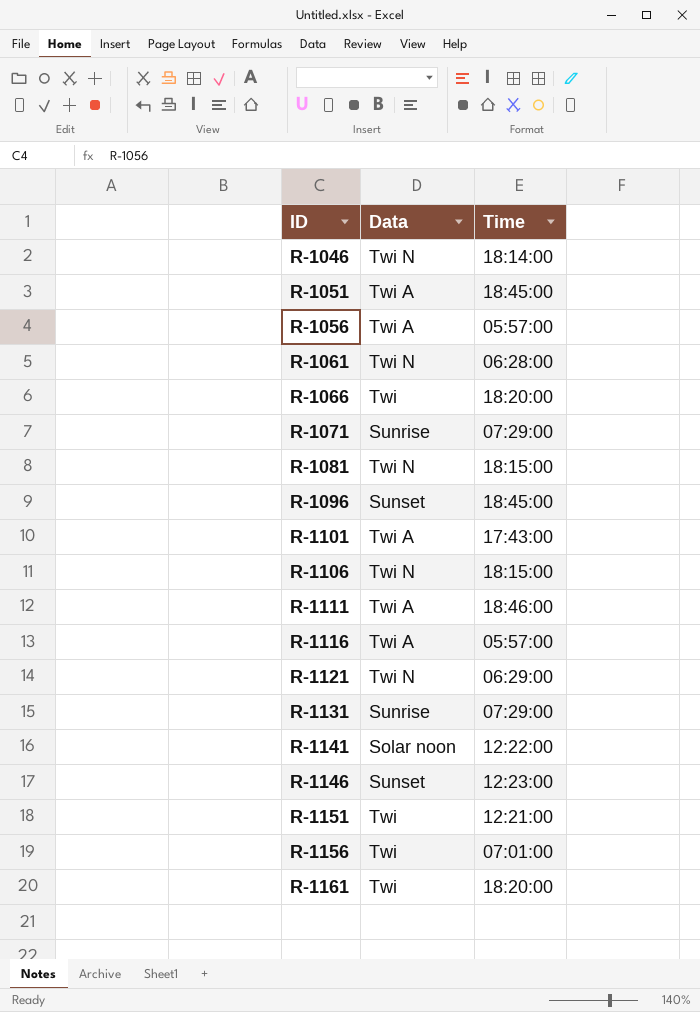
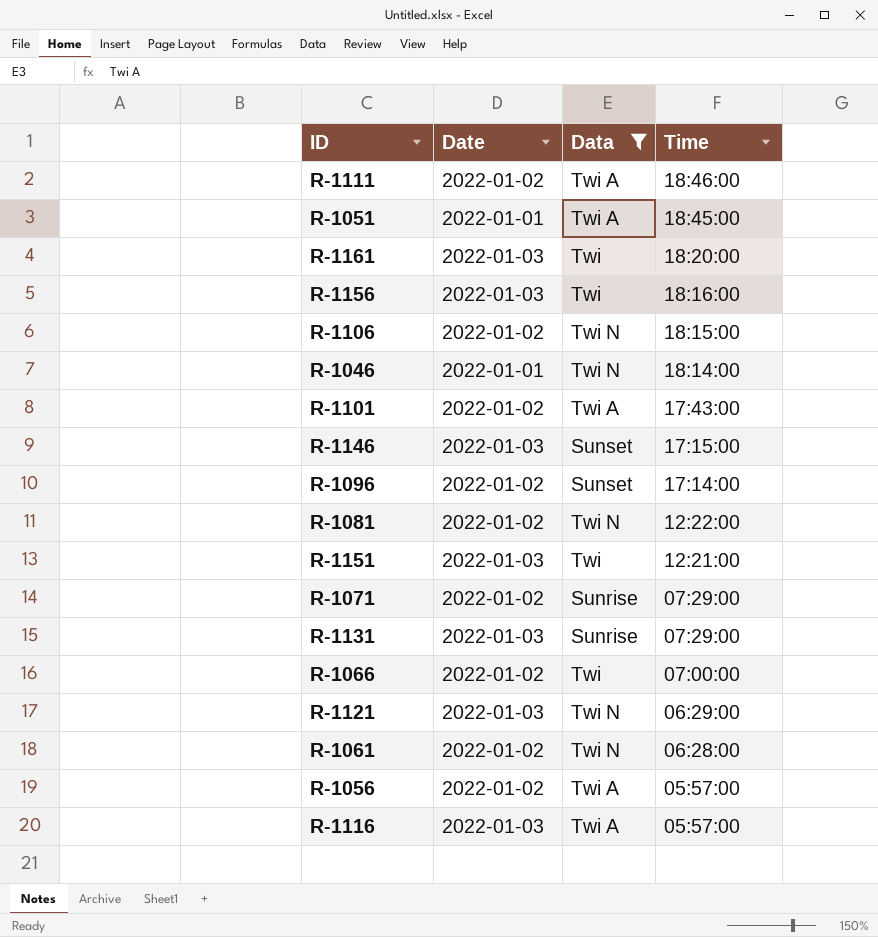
filter: none -> Data != Solar noon
row order: ID ascending -> Time descending
column Date | position: none -> 2
R-1156 | Time: 07:01:00 -> 18:16:00
R-1146 | Time: 12:23:00 -> 17:15:00
R-1096 | Time: 18:45:00 -> 17:14:00
R-1081 | Time: 18:15:00 -> 12:22:00
R-1066 | Time: 18:20:00 -> 07:00:00

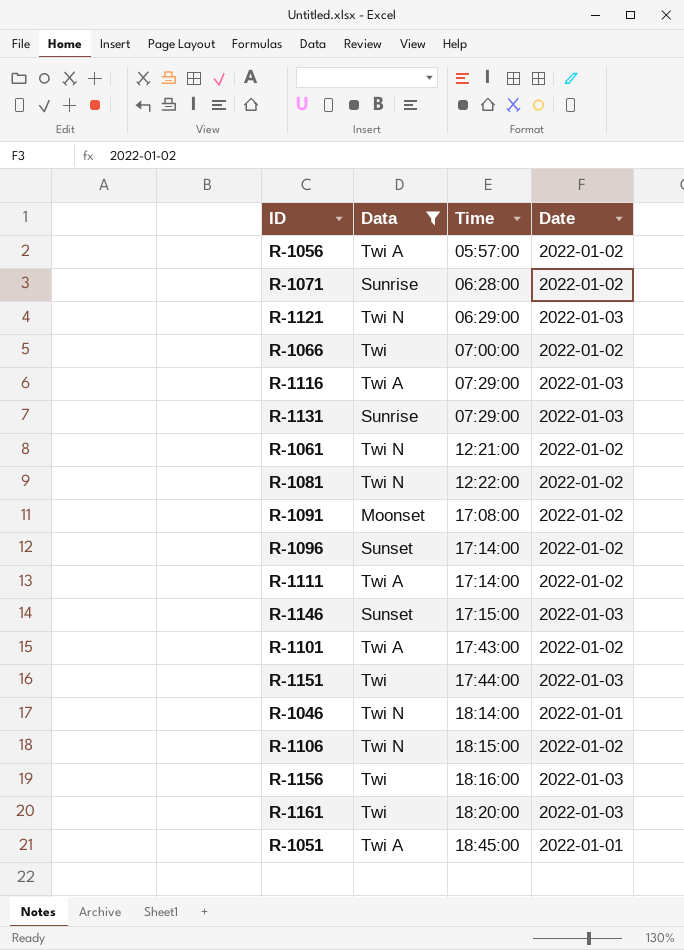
row order: Time descending -> Time ascending
column Date | position: 2 -> 4
R-1071 | Time: 07:29:00 -> 06:28:00
R-1116 | Time: 05:57:00 -> 07:29:00
R-1061 | Time: 06:28:00 -> 12:21:00
row R-1091: none -> Moonset | 17:08:00 | 2022-01-02
R-1111 | Time: 18:46:00 -> 17:14:00
R-1151 | Time: 12:21:00 -> 17:44:00

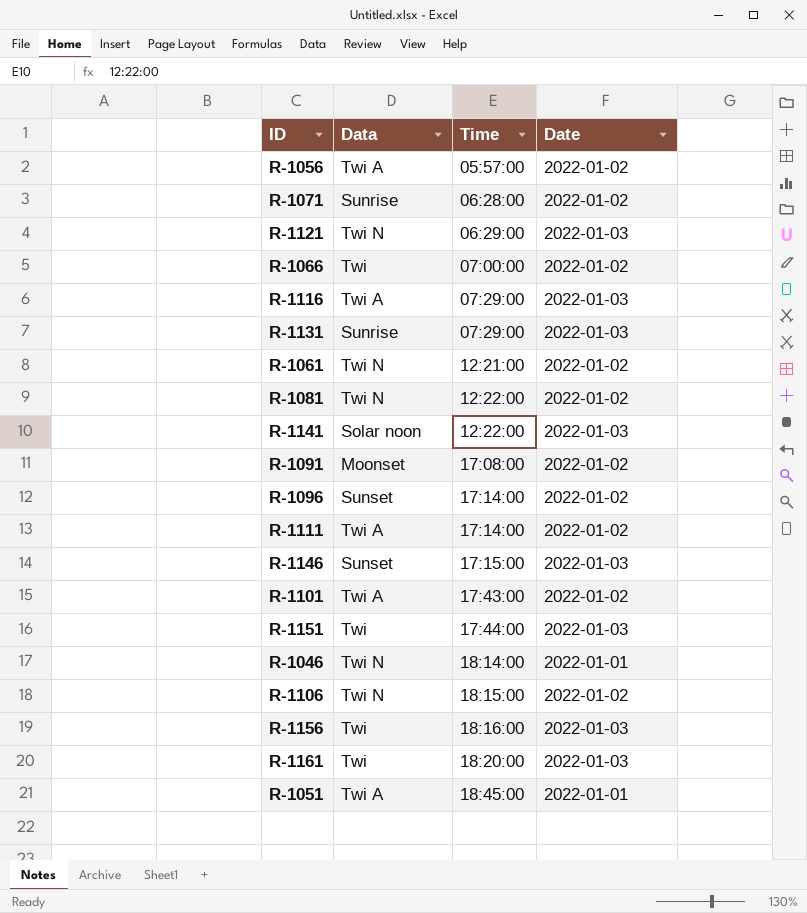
filter: Data != Solar noon -> none

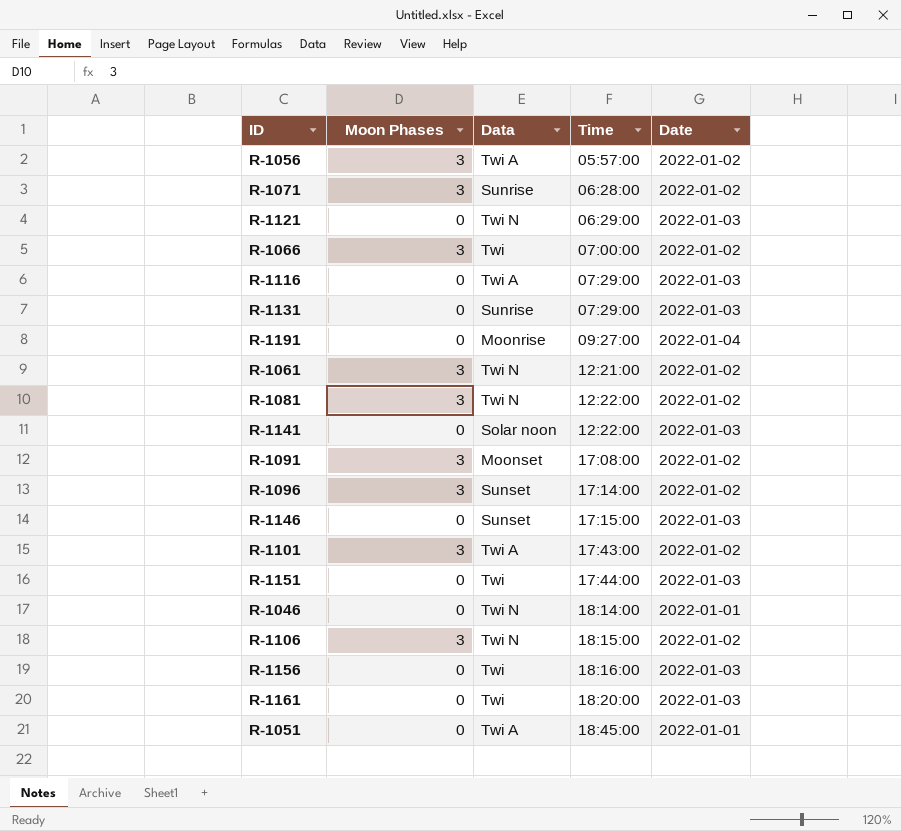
column Moon Phases | position: none -> 2
row R-1111: Twi A | 17:14:00 | 2022-01-02 -> none
row R-1191: none -> 0 | Moonrise | 09:27:00 | 2022-01-04

